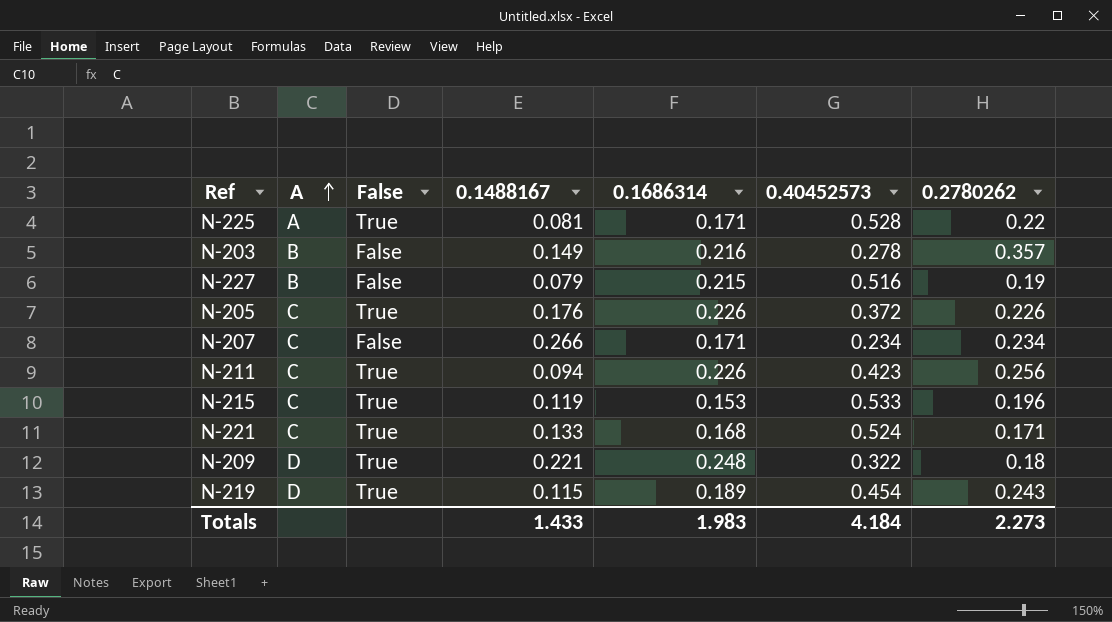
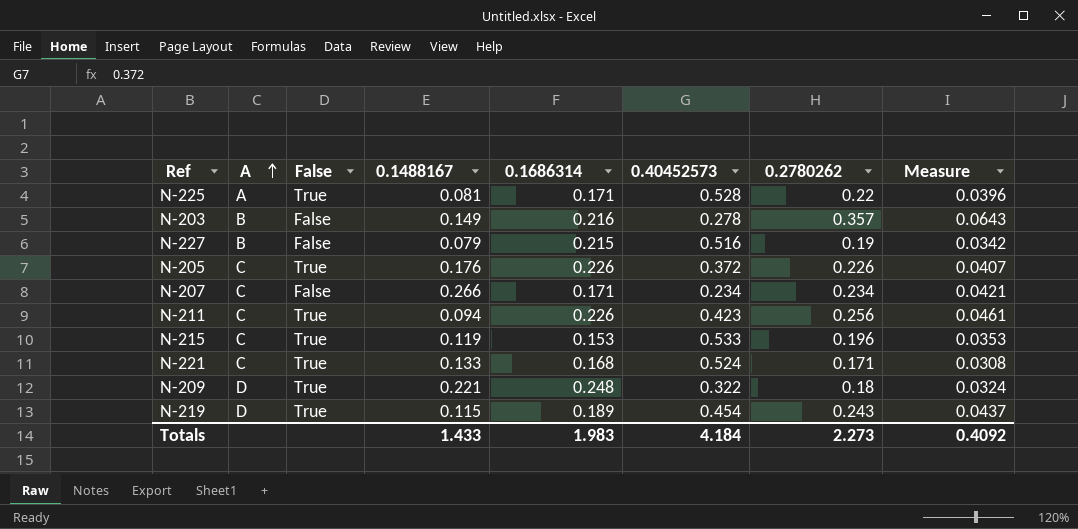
column Measure | formula: none -> [0.2780262] * 0.18

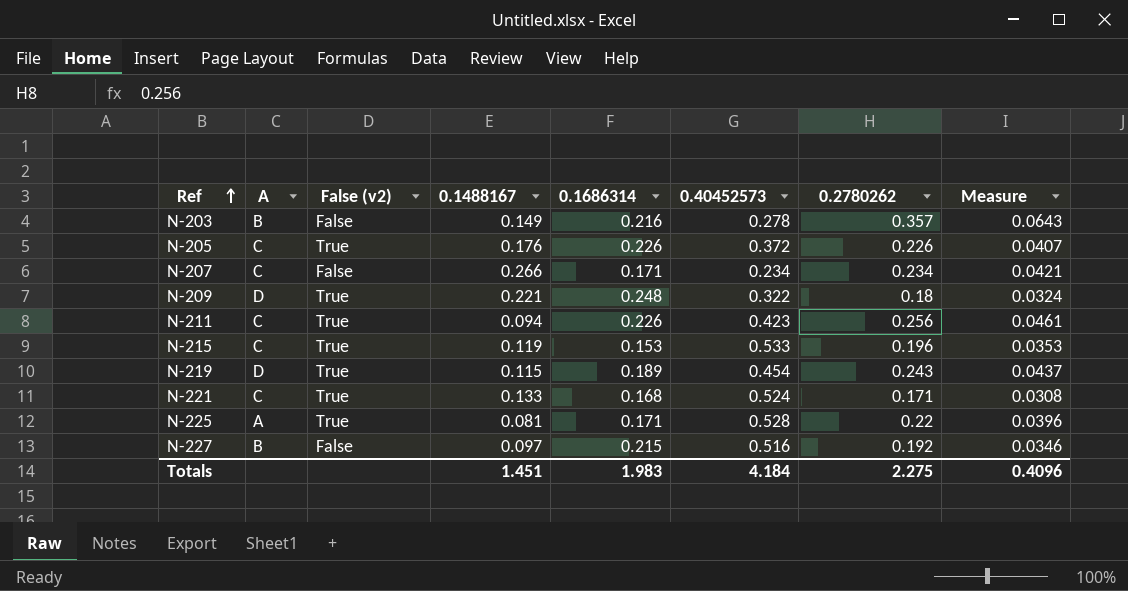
row order: A ascending -> Ref ascending
column name: False -> False (v2)
N-227 | 0.1488167: 0.079 -> 0.097
N-227 | 0.2780262: 0.19 -> 0.192
N-227 | Measure: 0.0342 -> 0.0346
Totals | 0.1488167: 1.433 -> 1.451
Totals | 0.2780262: 2.273 -> 2.275
Totals | Measure: 0.4092 -> 0.4096

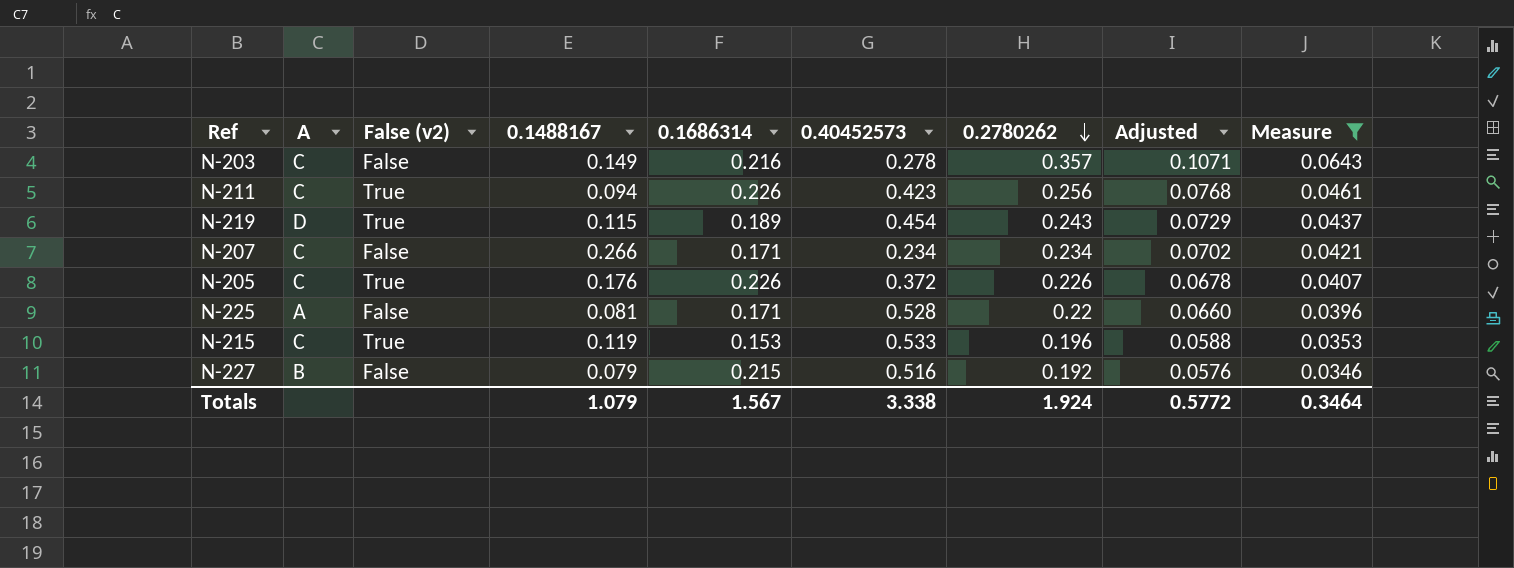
filter: none -> Measure >= 0.0346
row order: Ref ascending -> 0.2780262 descending
column Adjusted | formula: none -> [0.2780262] * 0.3
N-203 | A: B -> C
N-225 | False (v2): True -> False
N-227 | 0.1488167: 0.097 -> 0.079
Totals | 0.1488167: 1.451 -> 1.079
Totals | 0.1686314: 1.983 -> 1.567
Totals | 0.40452573: 4.184 -> 3.338
Totals | 0.2780262: 2.275 -> 1.924
Totals | Measure: 0.4096 -> 0.3464

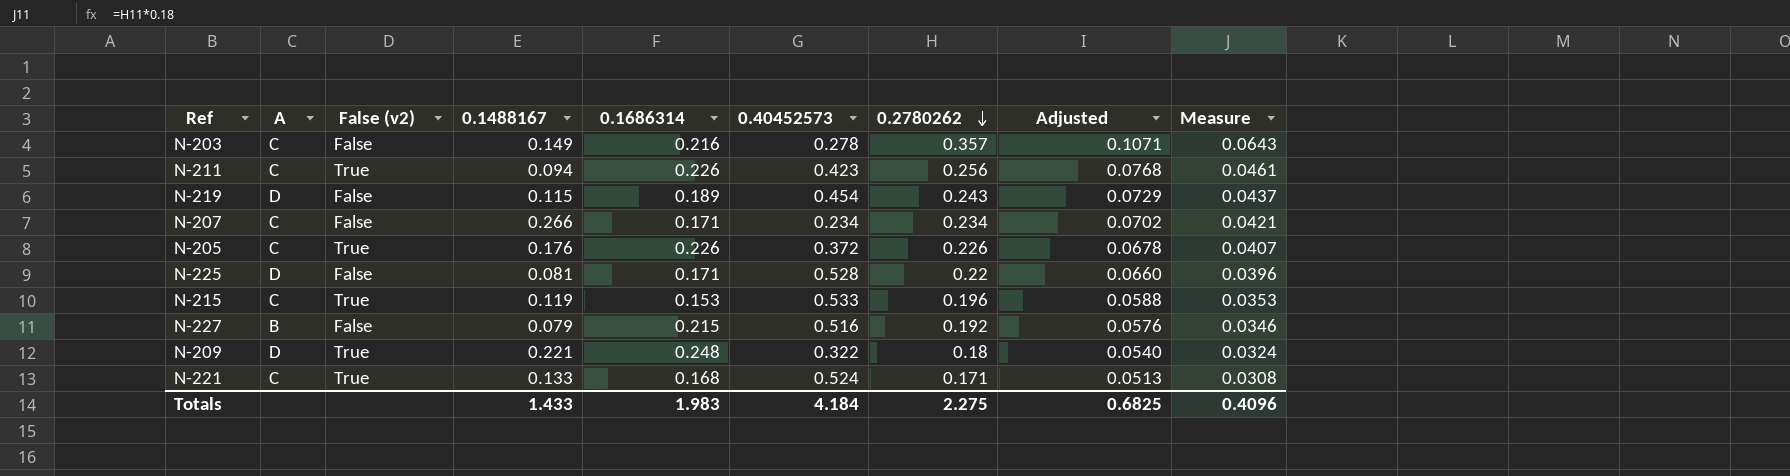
filter: Measure >= 0.0346 -> none
N-219 | False (v2): True -> False
N-225 | A: A -> D
Totals | 0.1488167: 1.079 -> 1.433
Totals | 0.1686314: 1.567 -> 1.983
Totals | 0.40452573: 3.338 -> 4.184
Totals | 0.2780262: 1.924 -> 2.275
Totals | Adjusted: 0.5772 -> 0.6825
Totals | Measure: 0.3464 -> 0.4096

